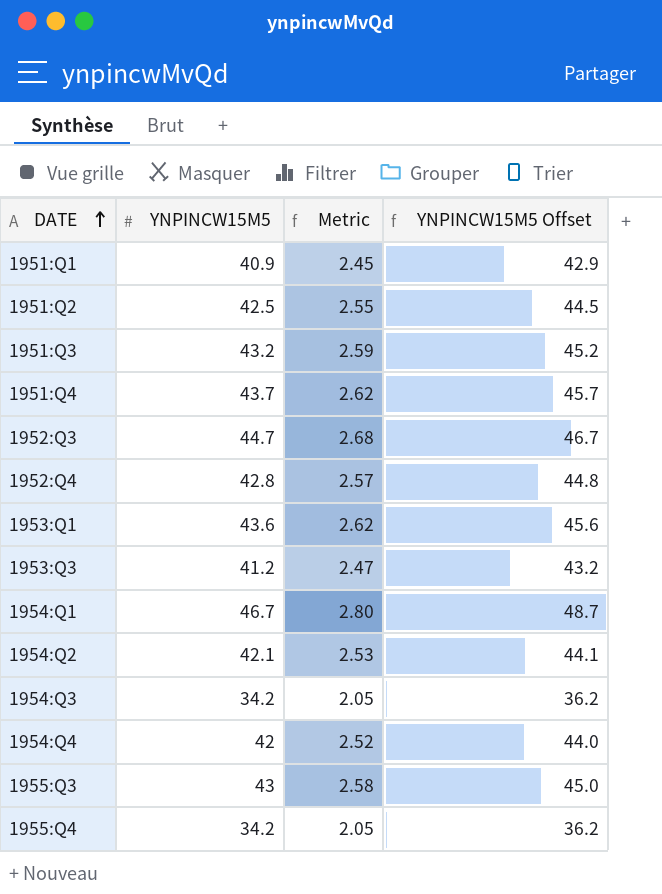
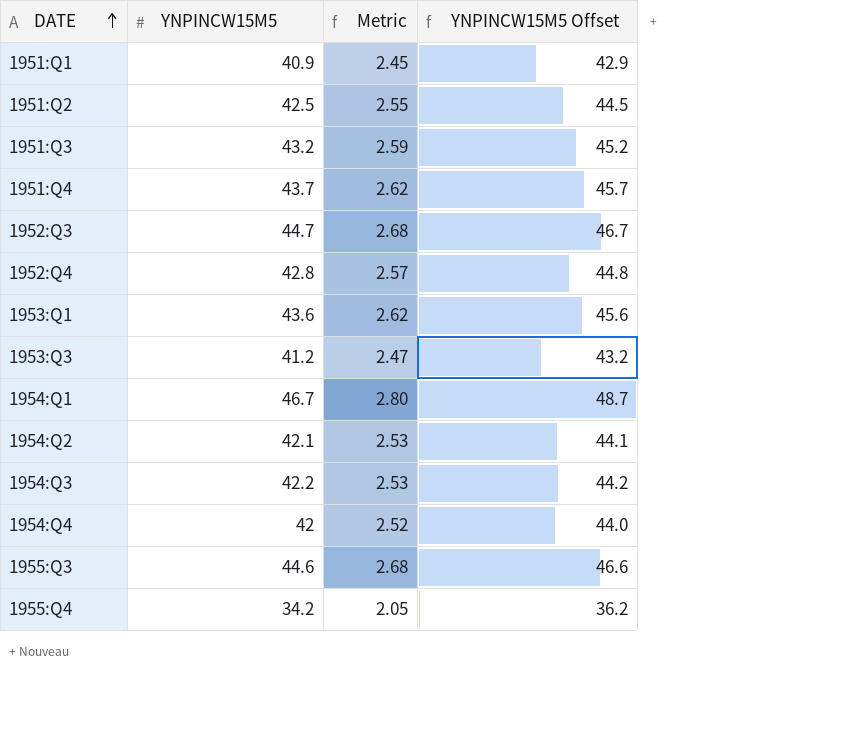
1954:Q3 | YNPINCW15M5: 34.2 -> 42.2
1954:Q3 | Metric: 2.05 -> 2.53
1954:Q3 | YNPINCW15M5 Offset: 36.2 -> 44.2
1955:Q3 | YNPINCW15M5: 43 -> 44.6
1955:Q3 | Metric: 2.58 -> 2.68
1955:Q3 | YNPINCW15M5 Offset: 45.0 -> 46.6

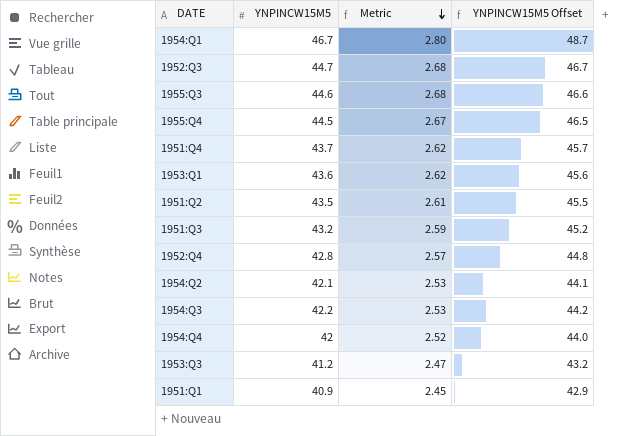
row order: DATE ascending -> Metric descending
1955:Q4 | YNPINCW15M5: 34.2 -> 44.5
1955:Q4 | Metric: 2.05 -> 2.67
1955:Q4 | YNPINCW15M5 Offset: 36.2 -> 46.5
1951:Q2 | YNPINCW15M5: 42.5 -> 43.5
1951:Q2 | Metric: 2.55 -> 2.61
1951:Q2 | YNPINCW15M5 Offset: 44.5 -> 45.5

